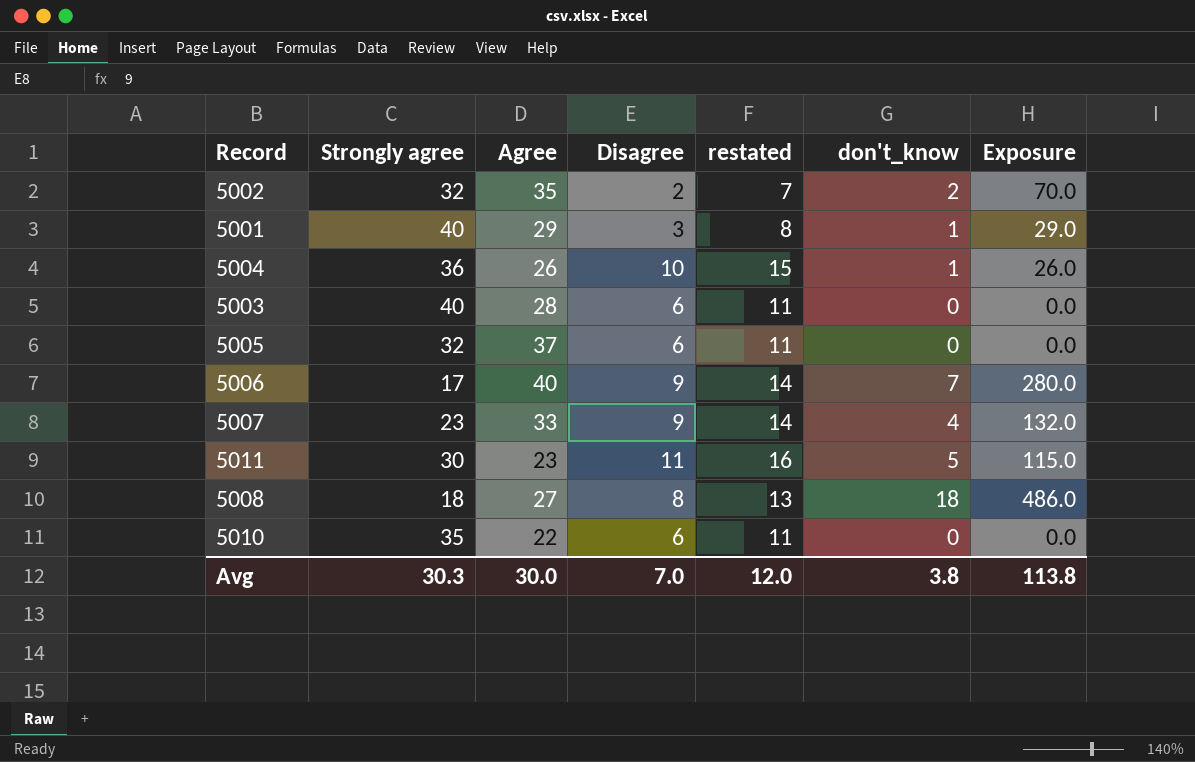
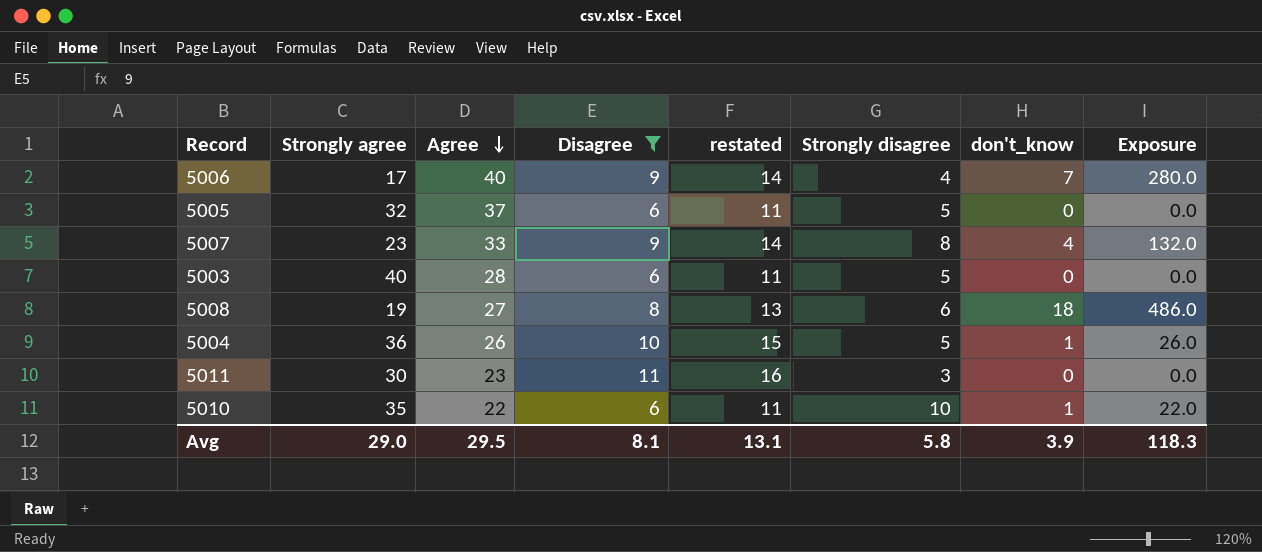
filter: none -> Disagree >= 6
row order: none -> Agree descending
column Strongly disagree | position: none -> 6
5008 | Strongly agree: 18 -> 19
5011 | don't_know: 5 -> 0
5011 | Exposure: 115.0 -> 0.0
5010 | don't_know: 0 -> 1
5010 | Exposure: 0.0 -> 22.0
Avg | Strongly agree: 30.3 -> 29.0
Avg | Agree: 30.0 -> 29.5
Avg | Disagree: 7.0 -> 8.1
Avg | restated: 12.0 -> 13.1
Avg | don't_know: 3.8 -> 3.9
Avg | Exposure: 113.8 -> 118.3

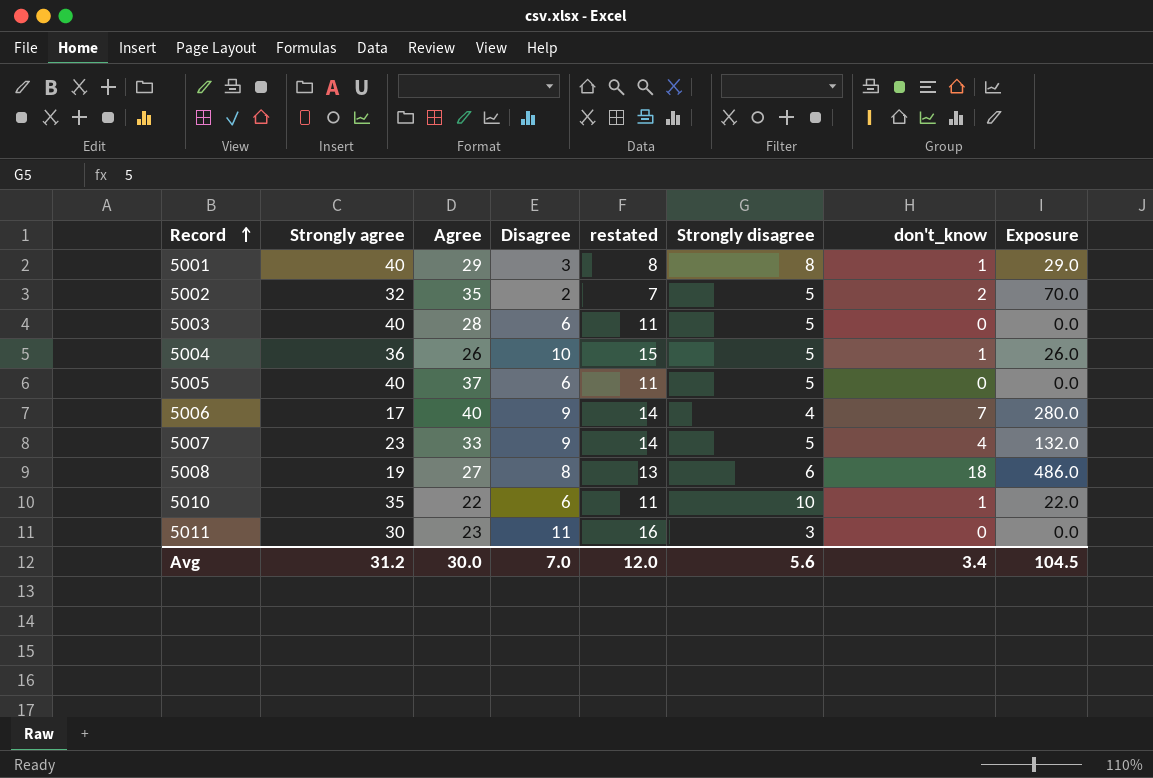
filter: Disagree >= 6 -> none
row order: Agree descending -> Record ascending
5005 | Strongly agree: 32 -> 40
5007 | Strongly disagree: 8 -> 5
Avg | Strongly agree: 29.0 -> 31.2
Avg | Agree: 29.5 -> 30.0
Avg | Disagree: 8.1 -> 7.0
Avg | restated: 13.1 -> 12.0
Avg | Strongly disagree: 5.8 -> 5.6
Avg | don't_know: 3.9 -> 3.4
Avg | Exposure: 118.3 -> 104.5

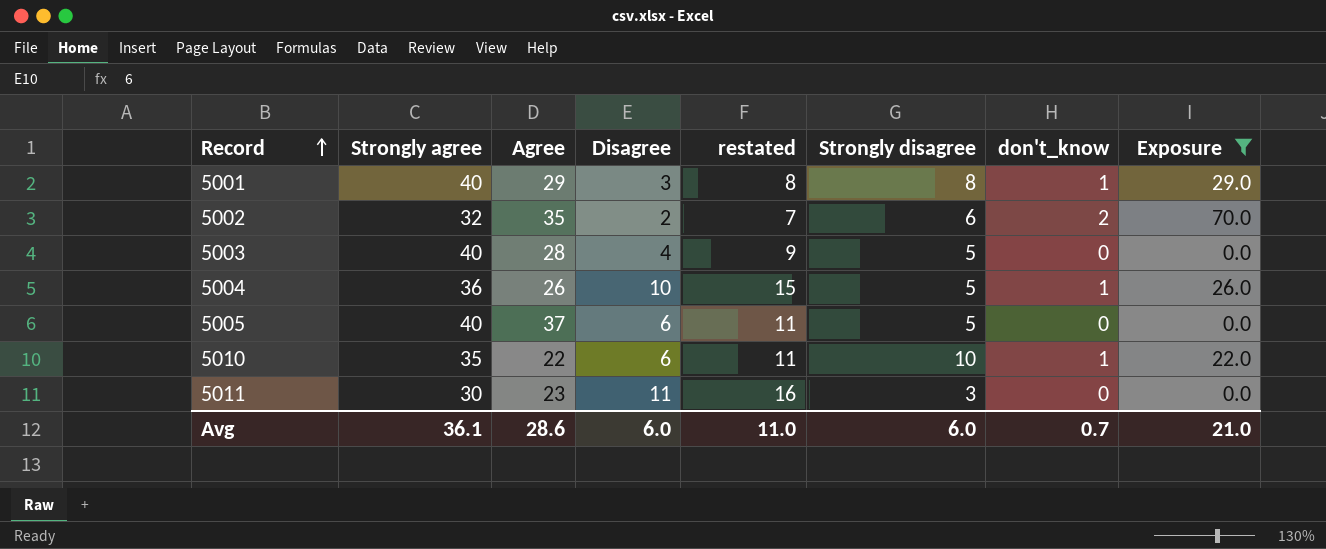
filter: none -> Exposure <= 70.0
5002 | Strongly disagree: 5 -> 6
5003 | Disagree: 6 -> 4
5003 | restated: 11 -> 9
Avg | Strongly agree: 31.2 -> 36.1
Avg | Agree: 30.0 -> 28.6
Avg | Disagree: 7.0 -> 6.0
Avg | restated: 12.0 -> 11.0
Avg | Strongly disagree: 5.6 -> 6.0
Avg | don't_know: 3.4 -> 0.7
Avg | Exposure: 104.5 -> 21.0

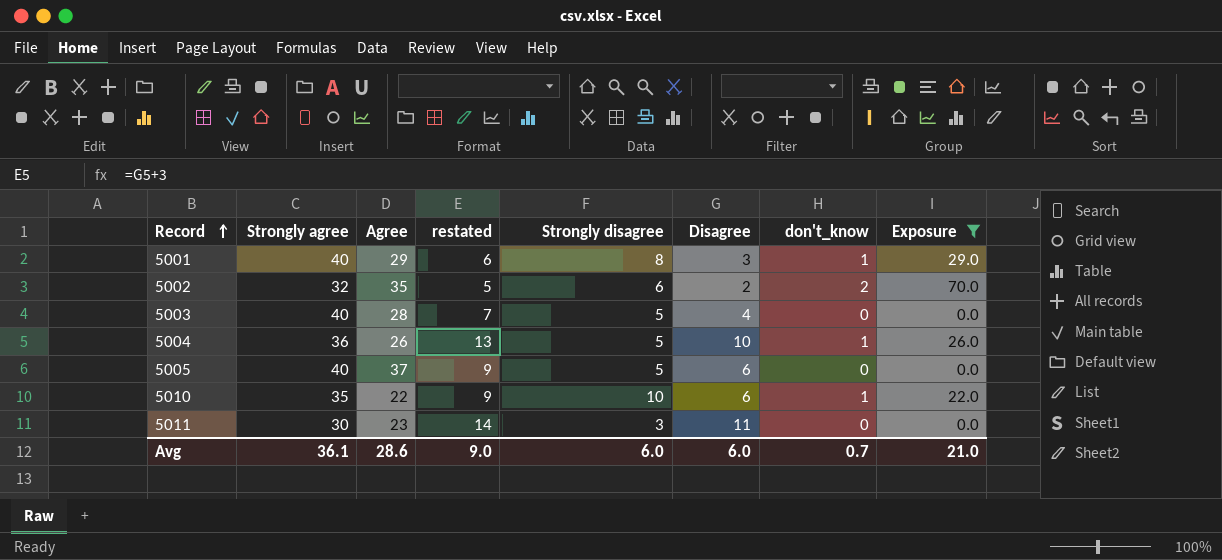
column restated | formula: [Disagree] + 5 -> [Disagree] + 3
column Disagree | position: 4 -> 6
Avg | restated: 11.0 -> 9.0

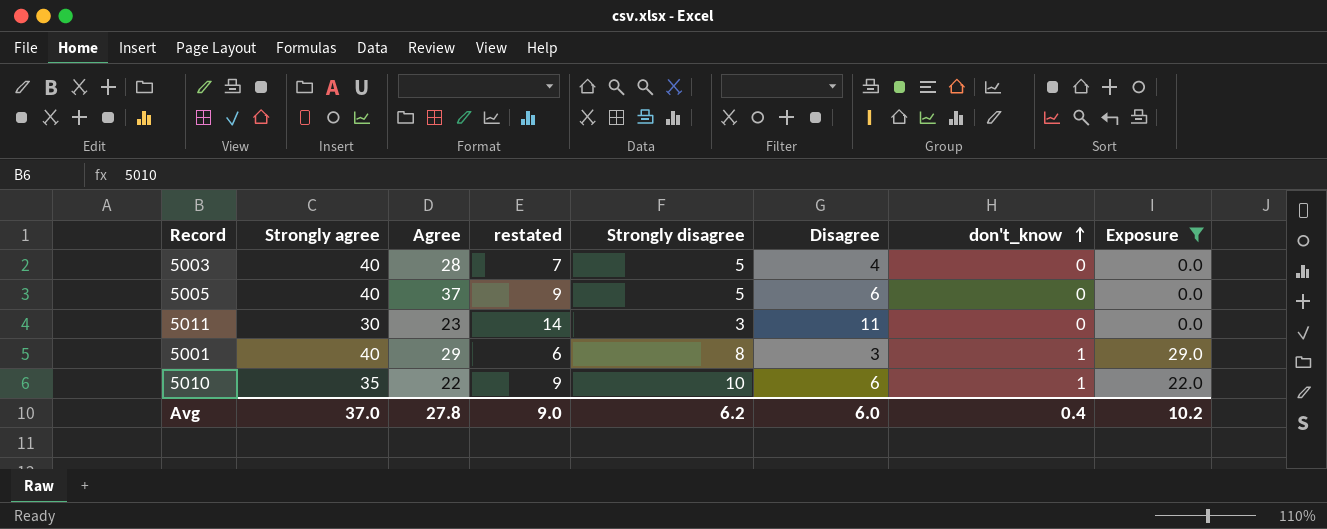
row order: Record ascending -> don't_know ascending
row 5002: 32 | 35 | 5 | 6 | 2 | 2 | 70.0 -> none
row 5004: 36 | 26 | 13 | 5 | 10 | 1 | 26.0 -> none
Avg | Strongly agree: 36.1 -> 37.0
Avg | Agree: 28.6 -> 27.8
Avg | Strongly disagree: 6.0 -> 6.2
Avg | don't_know: 0.7 -> 0.4
Avg | Exposure: 21.0 -> 10.2

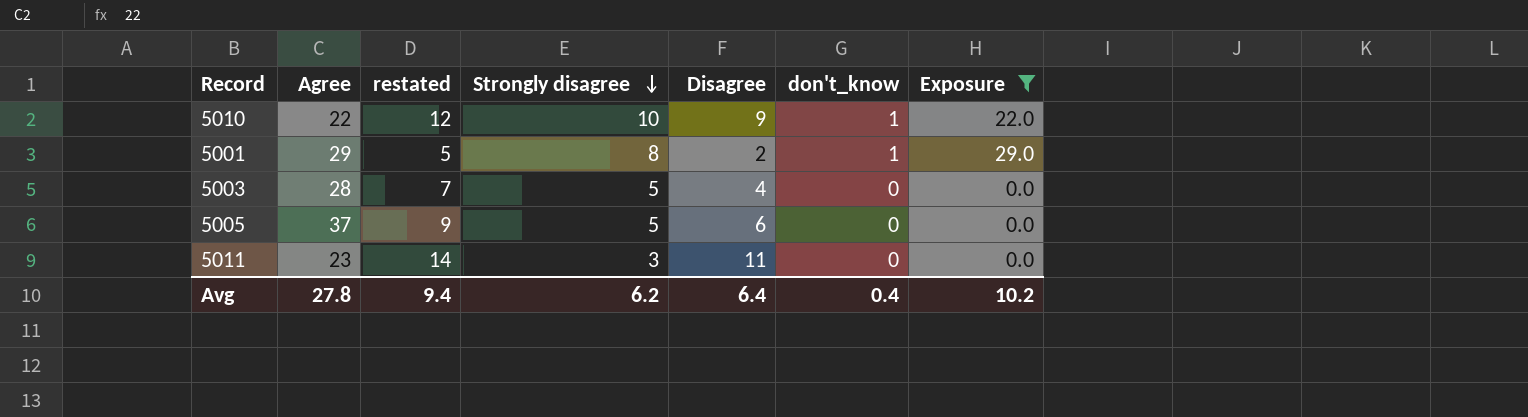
row order: don't_know ascending -> Strongly disagree descending
column Strongly agree | position: 2 -> none
5010 | restated: 9 -> 12
5010 | Disagree: 6 -> 9
5001 | restated: 6 -> 5
5001 | Disagree: 3 -> 2
Avg | restated: 9.0 -> 9.4
Avg | Disagree: 6.0 -> 6.4

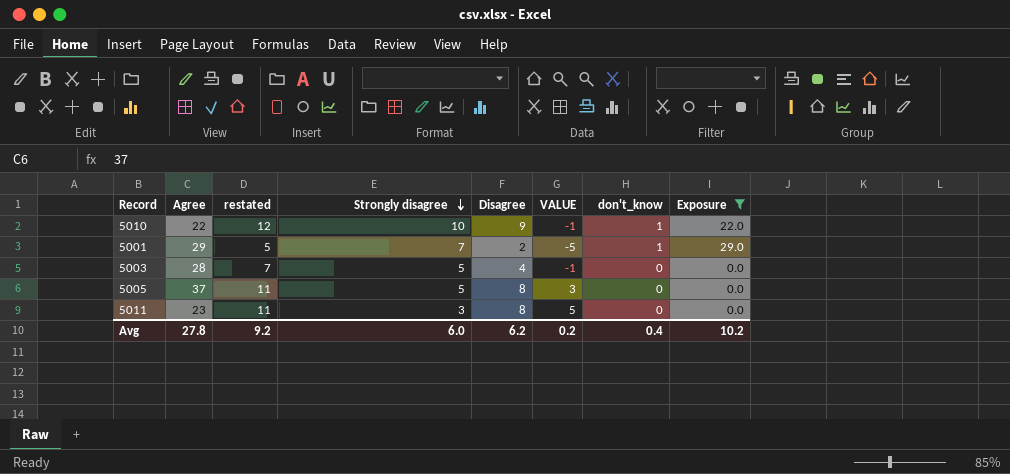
column VALUE | formula: none -> [Disagree] - [Strongly disagree]
5001 | Strongly disagree: 8 -> 7
5005 | restated: 9 -> 11
5005 | Disagree: 6 -> 8
5011 | restated: 14 -> 11
5011 | Disagree: 11 -> 8
Avg | restated: 9.4 -> 9.2
Avg | Strongly disagree: 6.2 -> 6.0
Avg | Disagree: 6.4 -> 6.2

